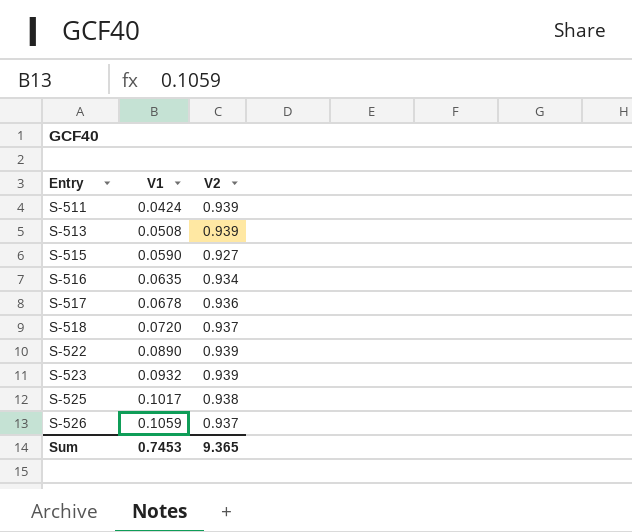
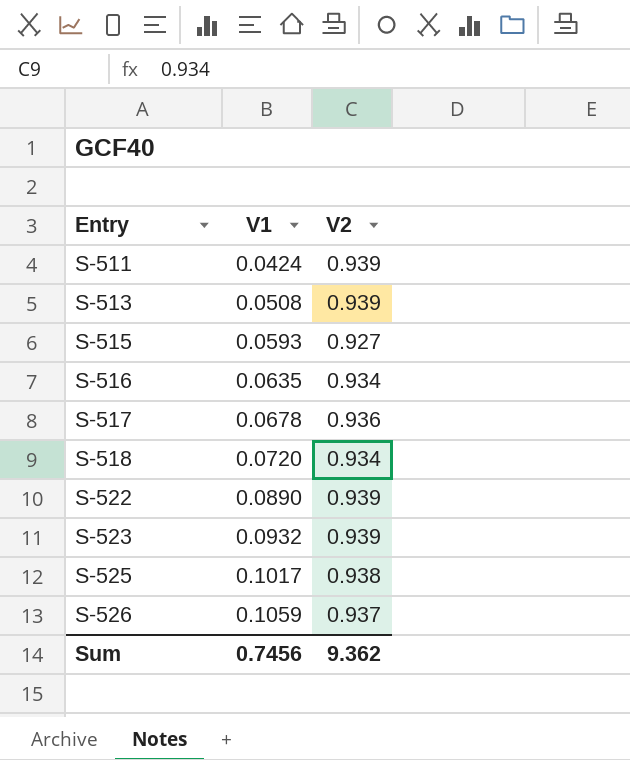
S-515 | V1: 0.0590 -> 0.0593
S-518 | V2: 0.937 -> 0.934
Sum | V1: 0.7453 -> 0.7456
Sum | V2: 9.365 -> 9.362

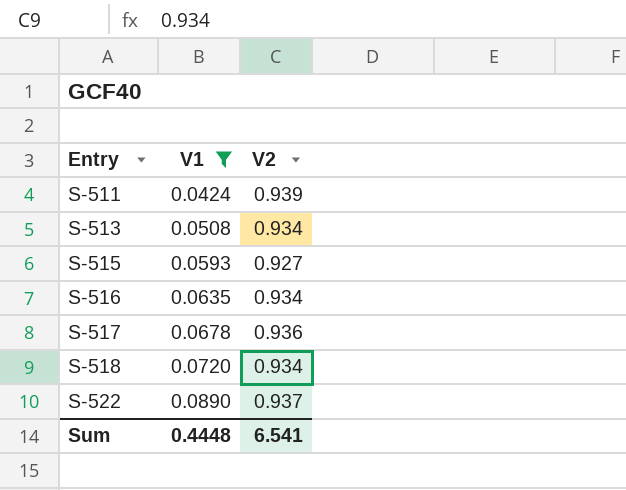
filter: none -> V1 <= 0.0890
S-513 | V2: 0.939 -> 0.934
S-522 | V2: 0.939 -> 0.937
Sum | V1: 0.7456 -> 0.4448
Sum | V2: 9.362 -> 6.541

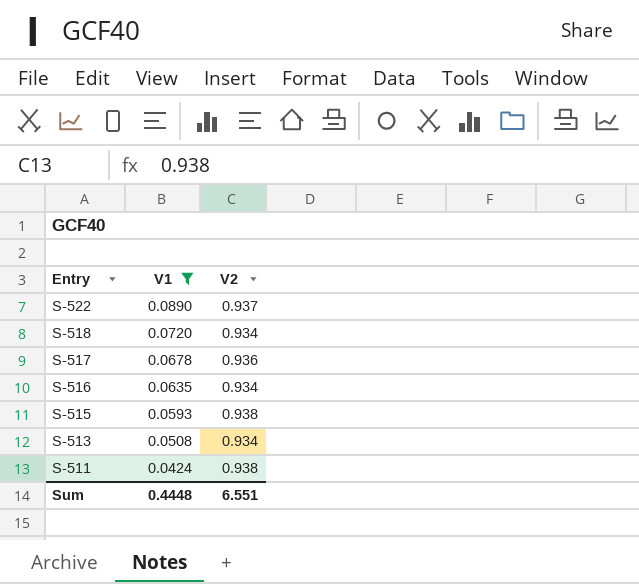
row order: Entry ascending -> Entry descending
S-515 | V2: 0.927 -> 0.938
S-511 | V2: 0.939 -> 0.938
Sum | V2: 6.541 -> 6.551

